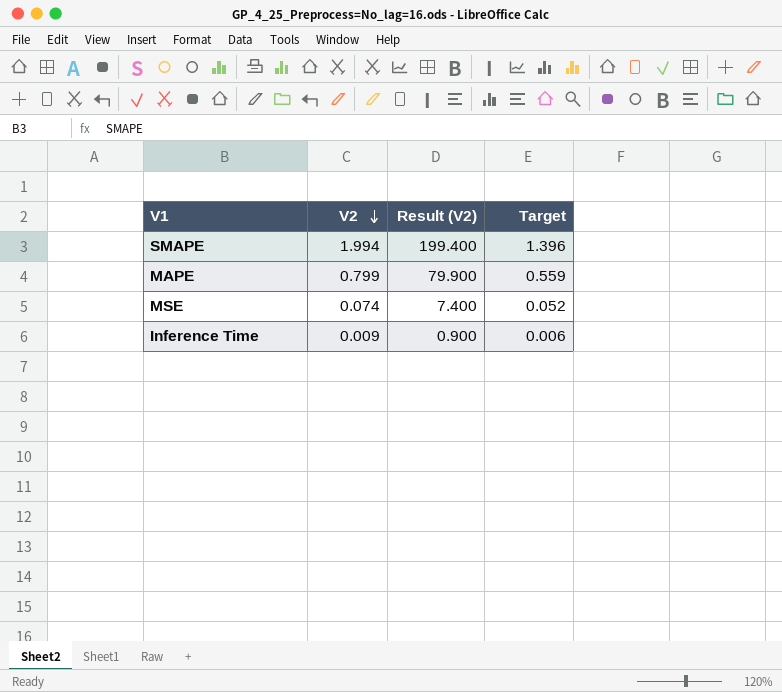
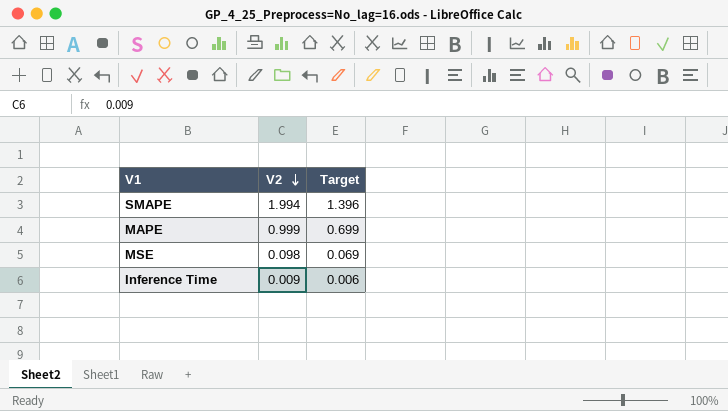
column Result (V2) | formula: [V2] * 100 -> none
MAPE | V2: 0.799 -> 0.999
MAPE | Target: 0.559 -> 0.699
MSE | V2: 0.074 -> 0.098
MSE | Target: 0.052 -> 0.069

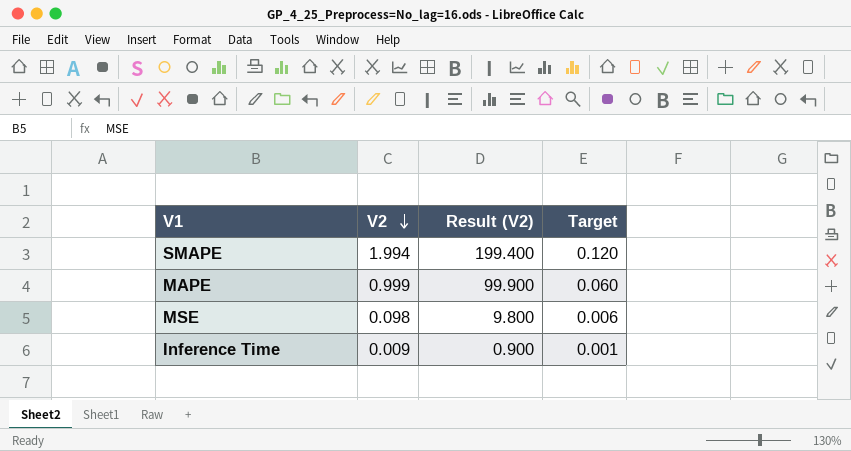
column Result (V2) | formula: none -> [V2] * 100
column Target | formula: [V2] * 0.7 -> [V2] * 0.06

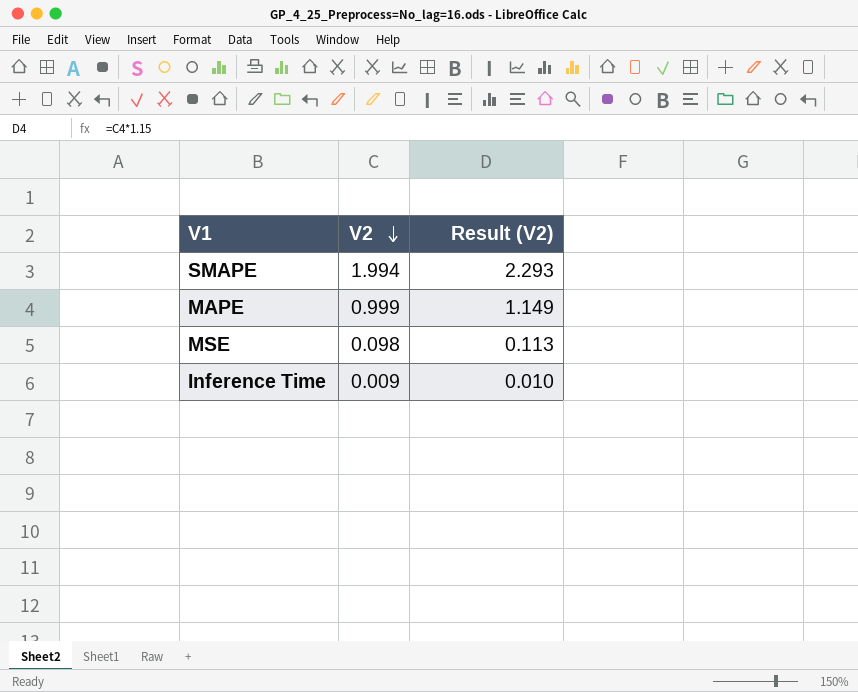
column Target | formula: [V2] * 0.06 -> none
column Result (V2) | formula: [V2] * 100 -> [V2] * 1.15

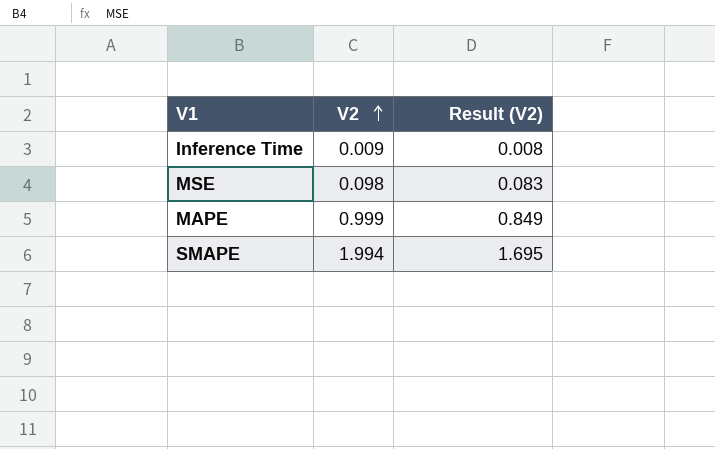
row order: V2 descending -> V2 ascending
column Result (V2) | formula: [V2] * 1.15 -> [V2] * 0.85

